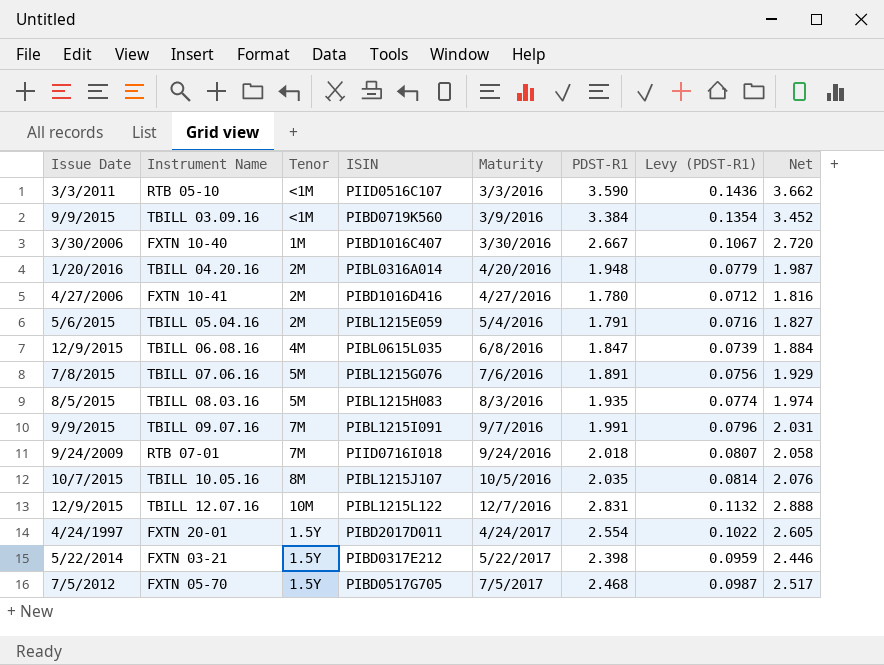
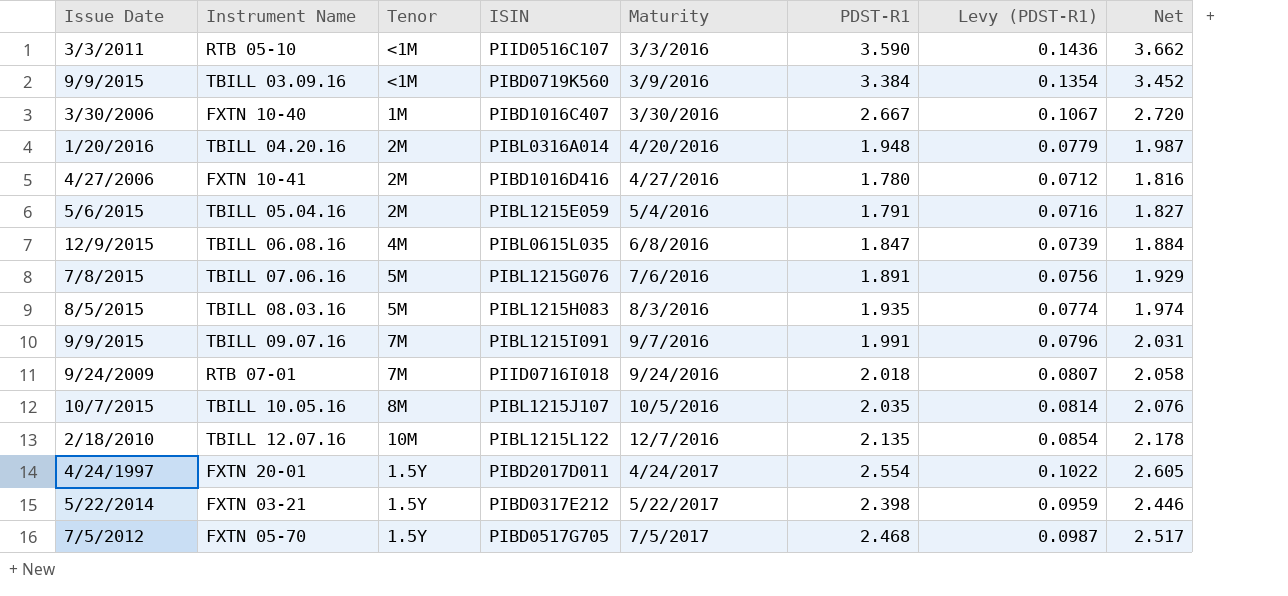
TBILL 12.07.16 | Issue Date: 12/9/2015 -> 2/18/2010
TBILL 12.07.16 | PDST-R1: 2.831 -> 2.135
TBILL 12.07.16 | Levy (PDST-R1): 0.1132 -> 0.0854
TBILL 12.07.16 | Net: 2.888 -> 2.178

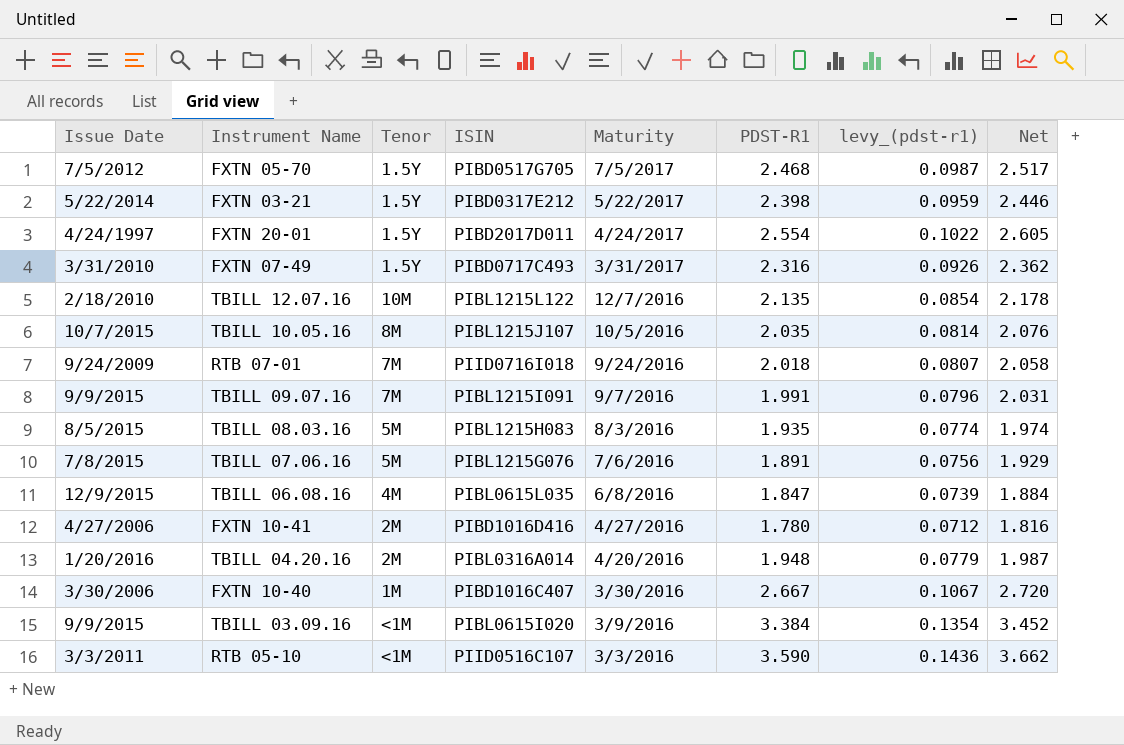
row order: Maturity ascending -> Maturity descending
column name: Levy (PDST-R1) -> levy_(pdst-r1)
row TBILL 05.04.16: 5/6/2015 | 2M | PIBL1215E059 | 5/4/2016 | 1.791 | 0.0716 | 1.827 -> none
row FXTN 07-49: none -> 3/31/2010 | 1.5Y | PIBD0717C493 | 3/31/2017 | 2.316 | 0.0926 | 2.362
TBILL 03.09.16 | ISIN: PIBD0719K560 -> PIBL0615I020

